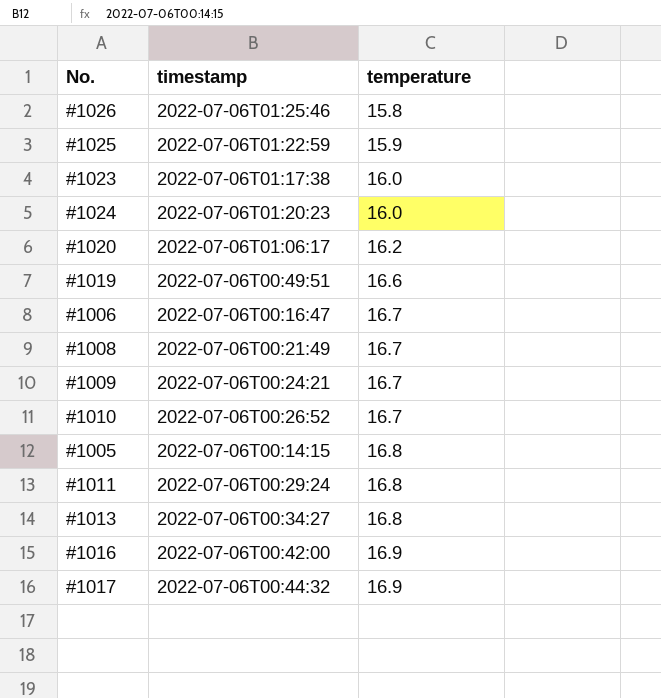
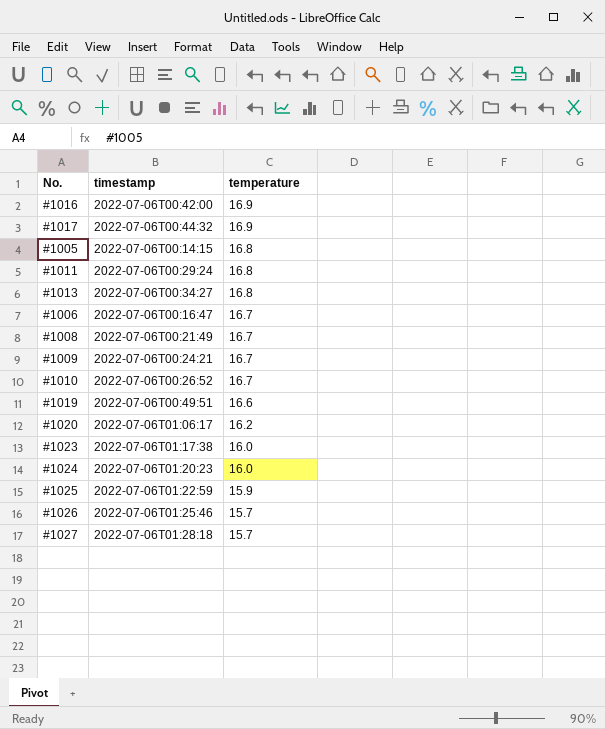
row order: temperature ascending -> temperature descending
#1026 | temperature: 15.8 -> 15.7
row #1027: none -> 2022-07-06T01:28:18 | 15.7

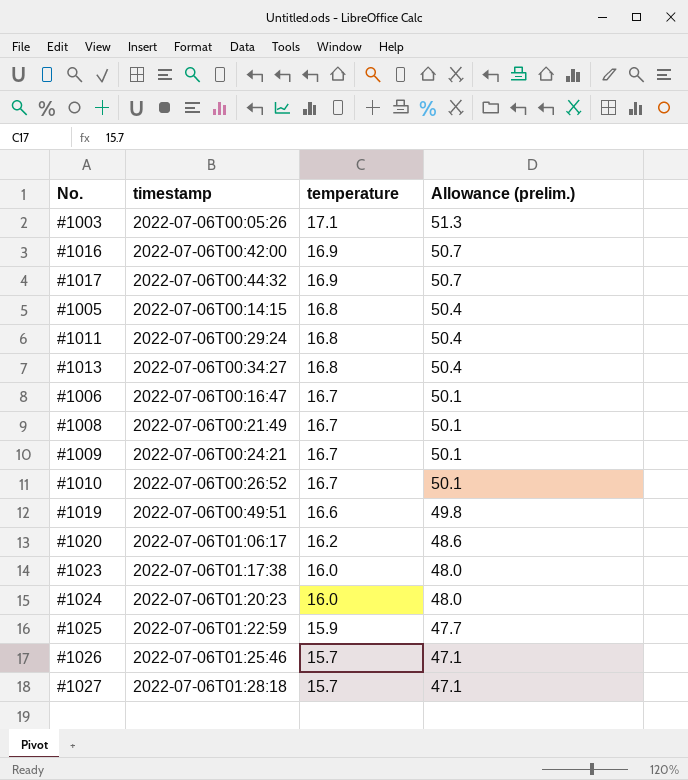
column Allowance (prelim.) | formula: none -> [temperature] * 3
row #1003: none -> 2022-07-06T00:05:26 | 17.1 | 51.3

